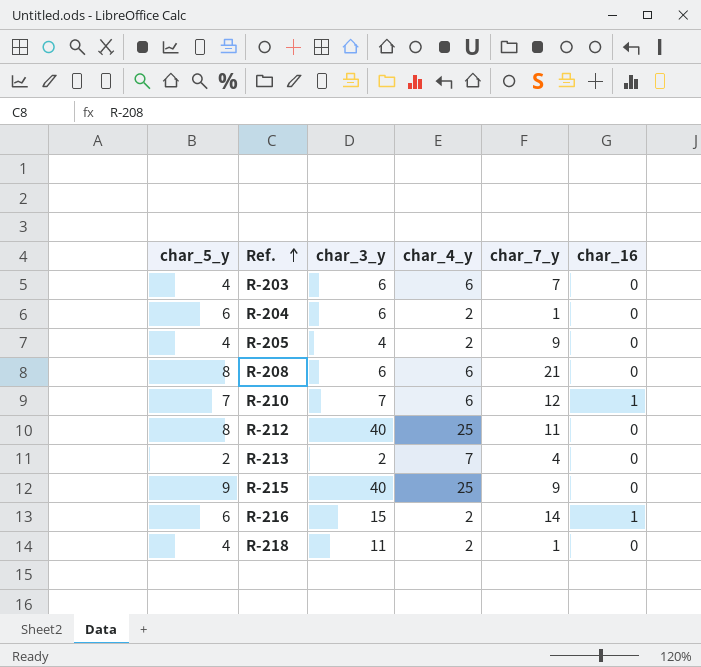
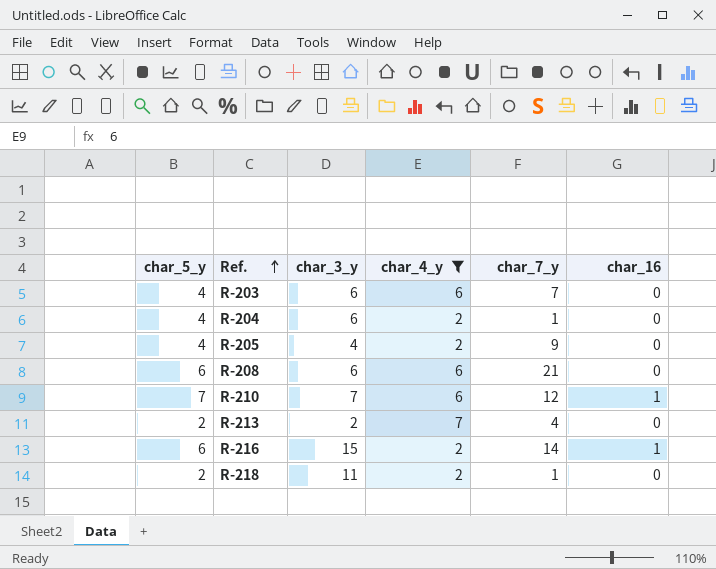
filter: none -> char_4_y != 25
R-204 | char_5_y: 6 -> 4
R-208 | char_5_y: 8 -> 6
R-218 | char_5_y: 4 -> 2

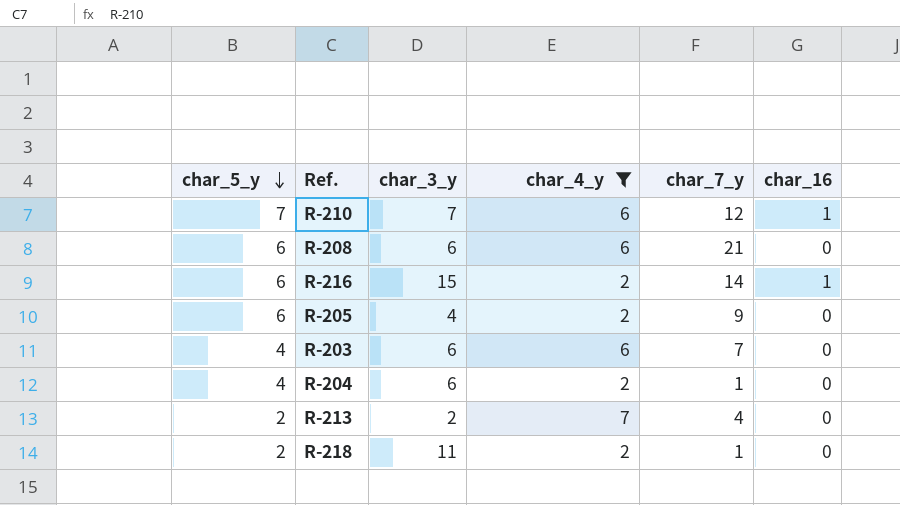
row order: Ref. ascending -> char_5_y descending
R-205 | char_5_y: 4 -> 6

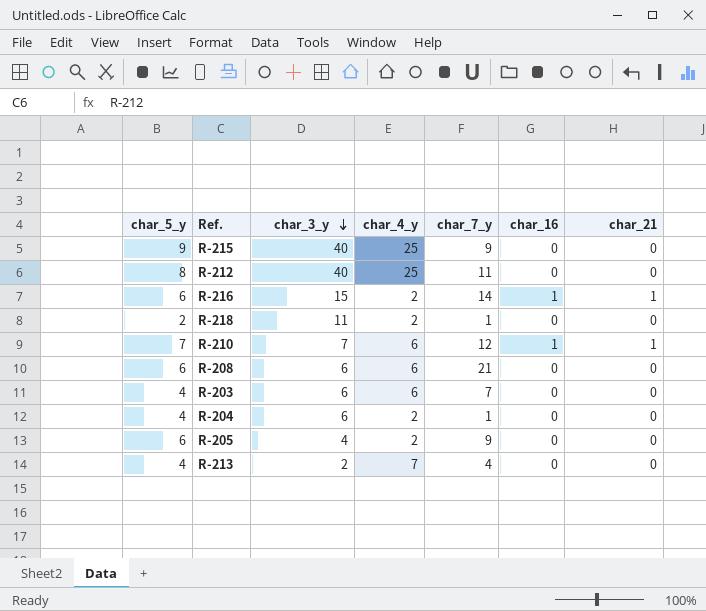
filter: char_4_y != 25 -> none
row order: char_5_y descending -> char_3_y descending
column char_21 | position: none -> 7
R-213 | char_5_y: 2 -> 4

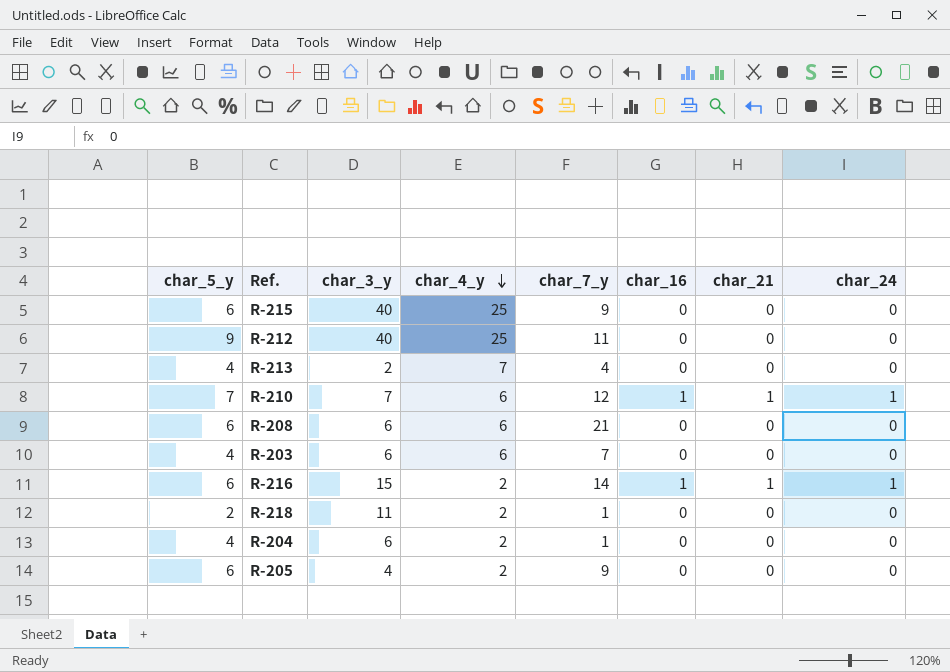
row order: char_3_y descending -> char_4_y descending
column char_24 | position: none -> 8
R-215 | char_5_y: 9 -> 6
R-212 | char_5_y: 8 -> 9

